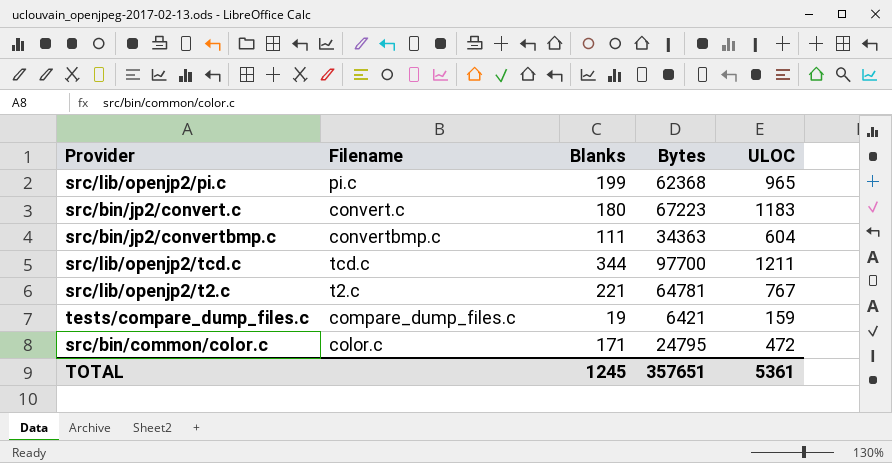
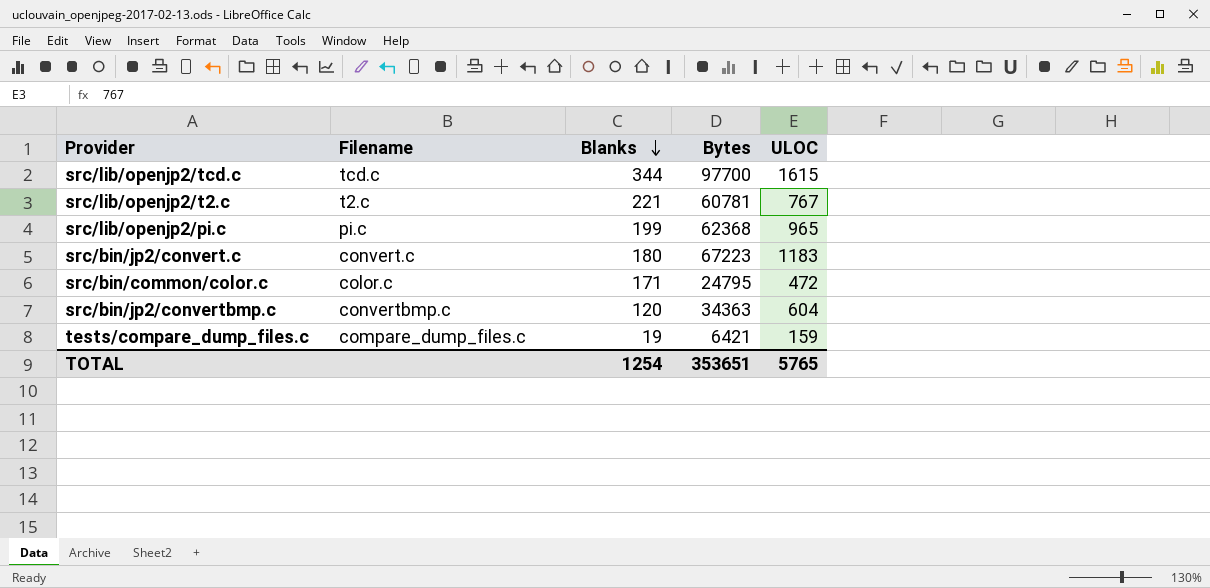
row order: none -> Blanks descending
src/lib/openjp2/tcd.c | ULOC: 1211 -> 1615
src/lib/openjp2/t2.c | Bytes: 64781 -> 60781
src/bin/jp2/convertbmp.c | Blanks: 111 -> 120
TOTAL | Blanks: 1245 -> 1254
TOTAL | Bytes: 357651 -> 353651
TOTAL | ULOC: 5361 -> 5765

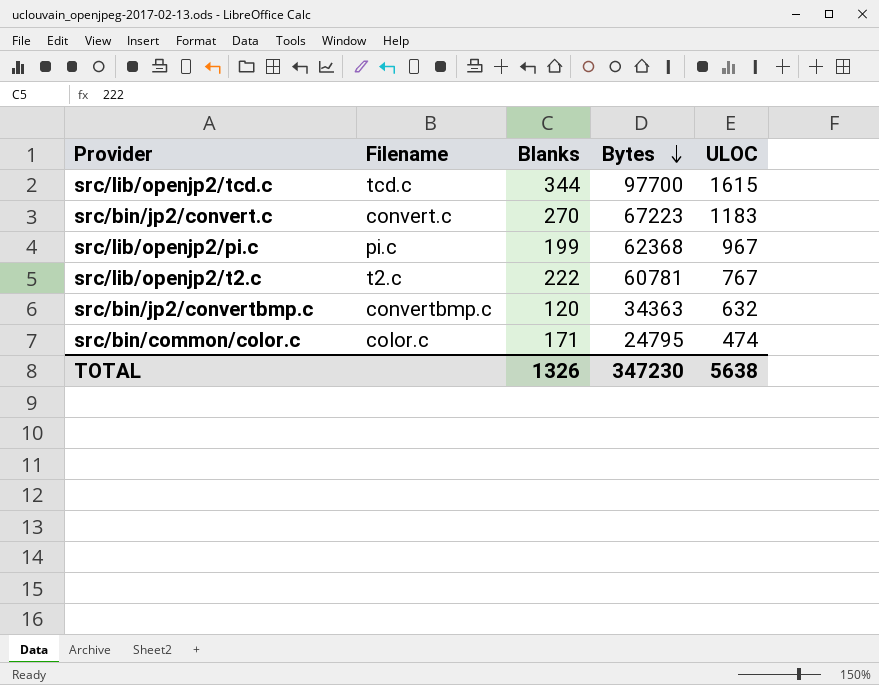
row order: Blanks descending -> Bytes descending
row tests/compare_dump_files.c: compare_dump_files.c | 19 | 6421 | 159 -> none
src/bin/jp2/convert.c | Blanks: 180 -> 270
src/lib/openjp2/pi.c | ULOC: 965 -> 967
src/lib/openjp2/t2.c | Blanks: 221 -> 222
src/bin/jp2/convertbmp.c | ULOC: 604 -> 632
src/bin/common/color.c | ULOC: 472 -> 474
TOTAL | Blanks: 1254 -> 1326
TOTAL | Bytes: 353651 -> 347230
TOTAL | ULOC: 5765 -> 5638

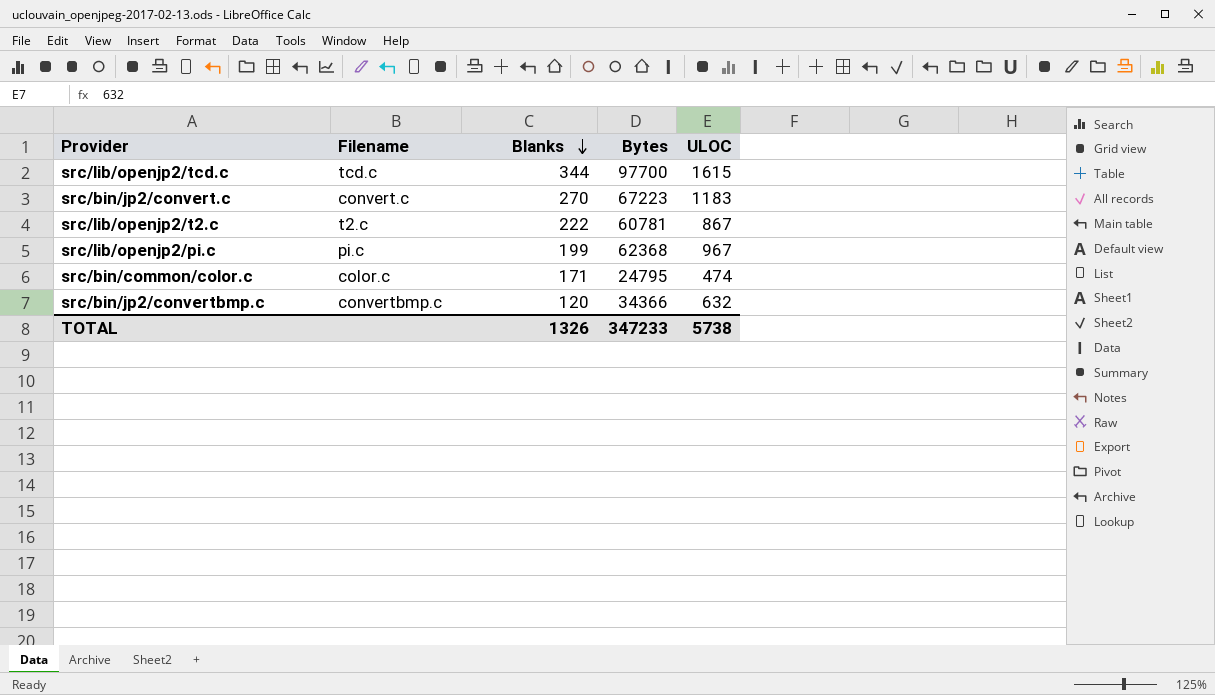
row order: Bytes descending -> Blanks descending
src/lib/openjp2/t2.c | ULOC: 767 -> 867
src/bin/jp2/convertbmp.c | Bytes: 34363 -> 34366
TOTAL | Bytes: 347230 -> 347233
TOTAL | ULOC: 5638 -> 5738

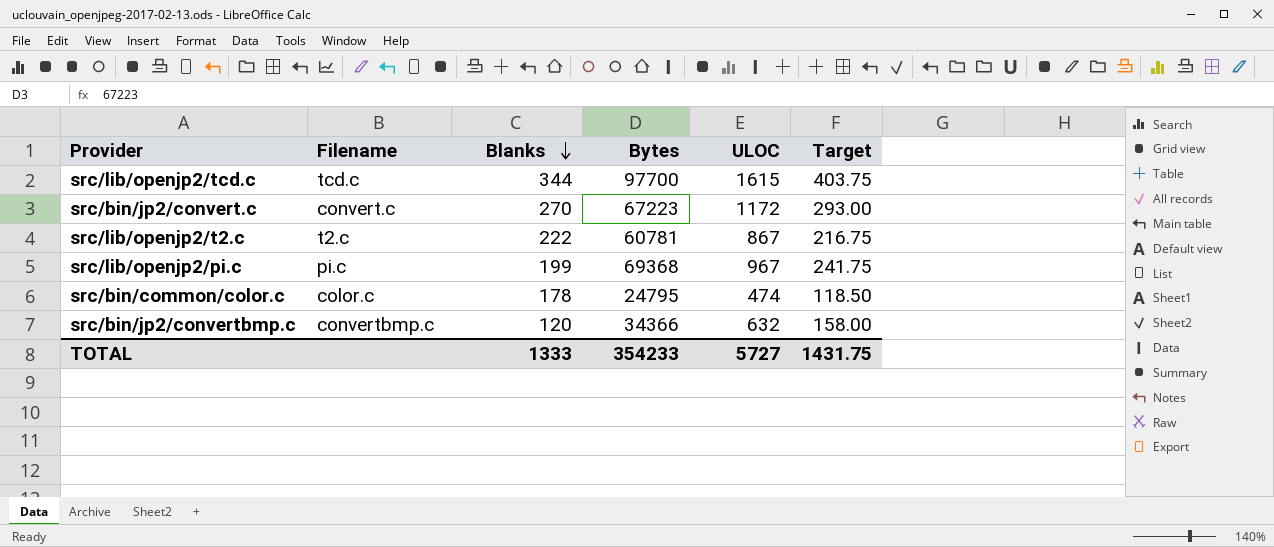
column Target | formula: none -> [ULOC] * 0.25
src/bin/jp2/convert.c | ULOC: 1183 -> 1172
src/lib/openjp2/pi.c | Bytes: 62368 -> 69368
src/bin/common/color.c | Blanks: 171 -> 178
TOTAL | Blanks: 1326 -> 1333
TOTAL | Bytes: 347233 -> 354233
TOTAL | ULOC: 5738 -> 5727

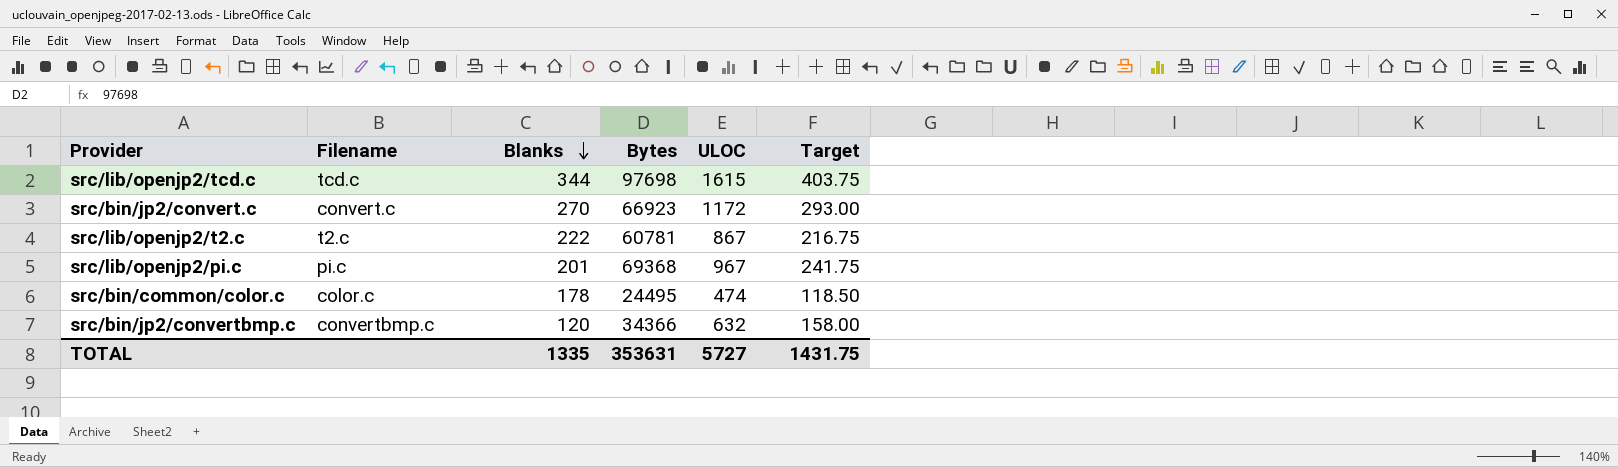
src/lib/openjp2/tcd.c | Bytes: 97700 -> 97698
src/bin/jp2/convert.c | Bytes: 67223 -> 66923
src/lib/openjp2/pi.c | Blanks: 199 -> 201
src/bin/common/color.c | Bytes: 24795 -> 24495
TOTAL | Blanks: 1333 -> 1335
TOTAL | Bytes: 354233 -> 353631

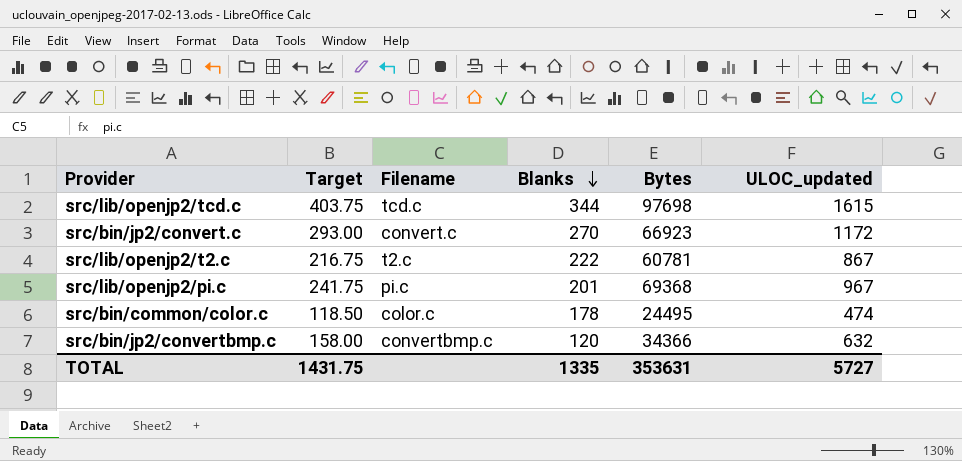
column Target | position: 6 -> 2
column name: ULOC -> ULOC_updated

